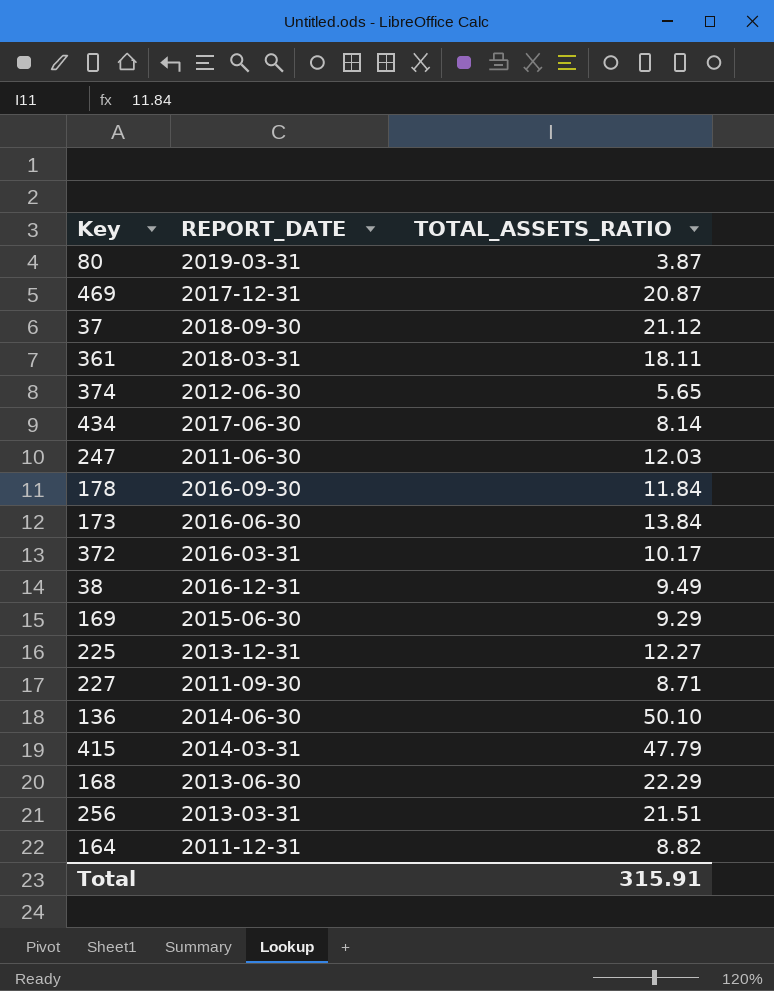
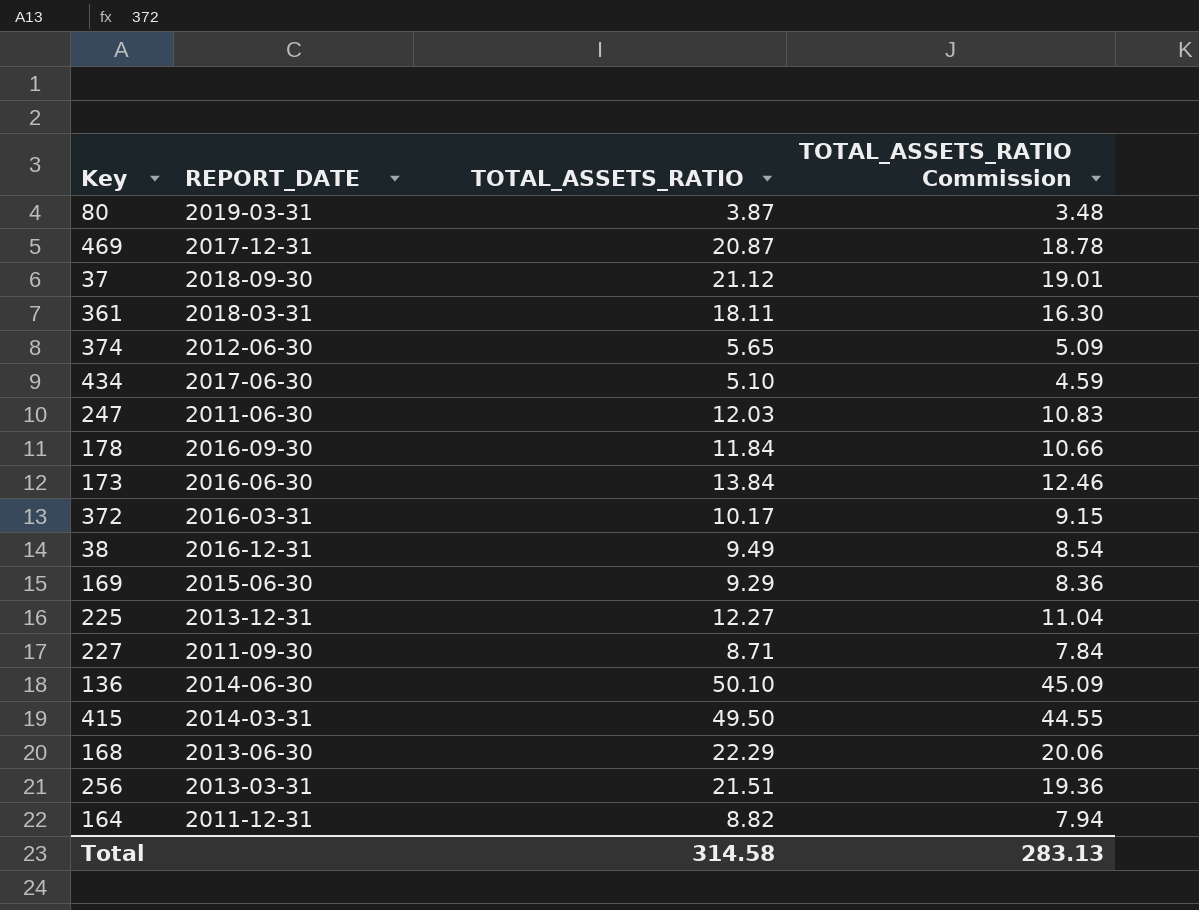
column TOTAL_ASSETS_RATIO Commission | formula: none -> [TOTAL_ASSETS_RATIO] * 0.9
434 | TOTAL_ASSETS_RATIO: 8.14 -> 5.10
415 | TOTAL_ASSETS_RATIO: 47.79 -> 49.50
Total | TOTAL_ASSETS_RATIO: 315.91 -> 314.58

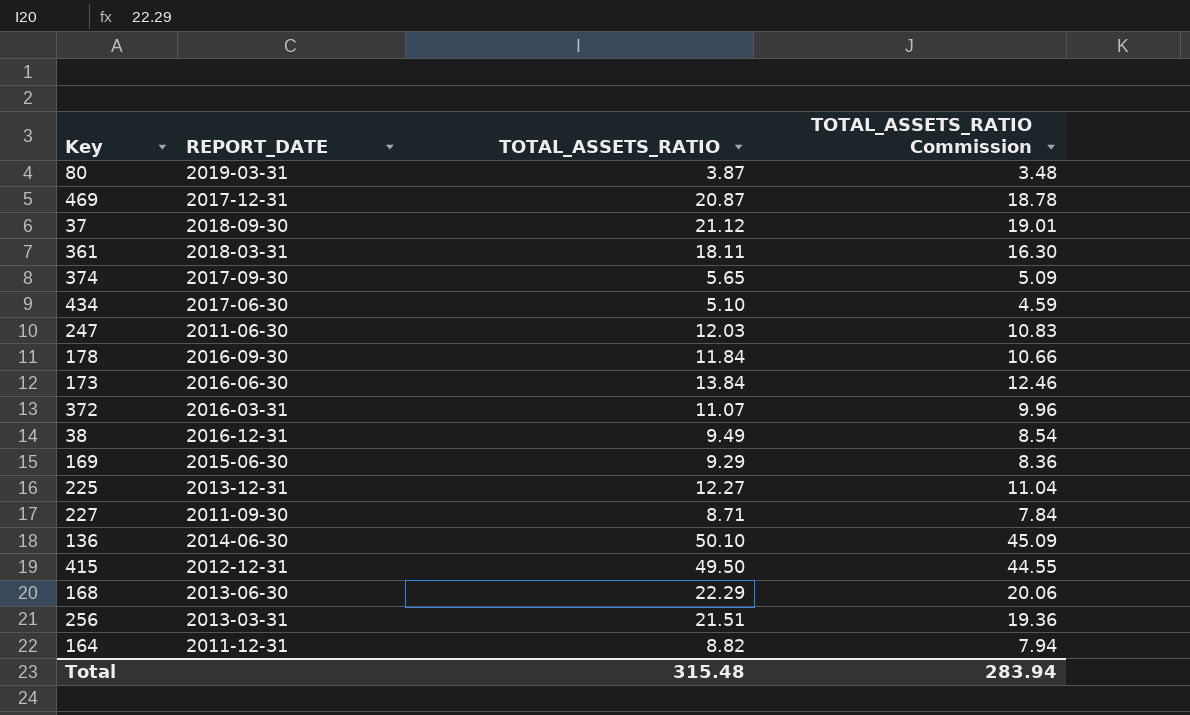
374 | REPORT_DATE: 2012-06-30 -> 2017-09-30
372 | TOTAL_ASSETS_RATIO: 10.17 -> 11.07
372 | TOTAL_ASSETS_RATIO Commission: 9.15 -> 9.96
415 | REPORT_DATE: 2014-03-31 -> 2012-12-31
Total | TOTAL_ASSETS_RATIO: 314.58 -> 315.48
Total | TOTAL_ASSETS_RATIO Commission: 283.13 -> 283.94

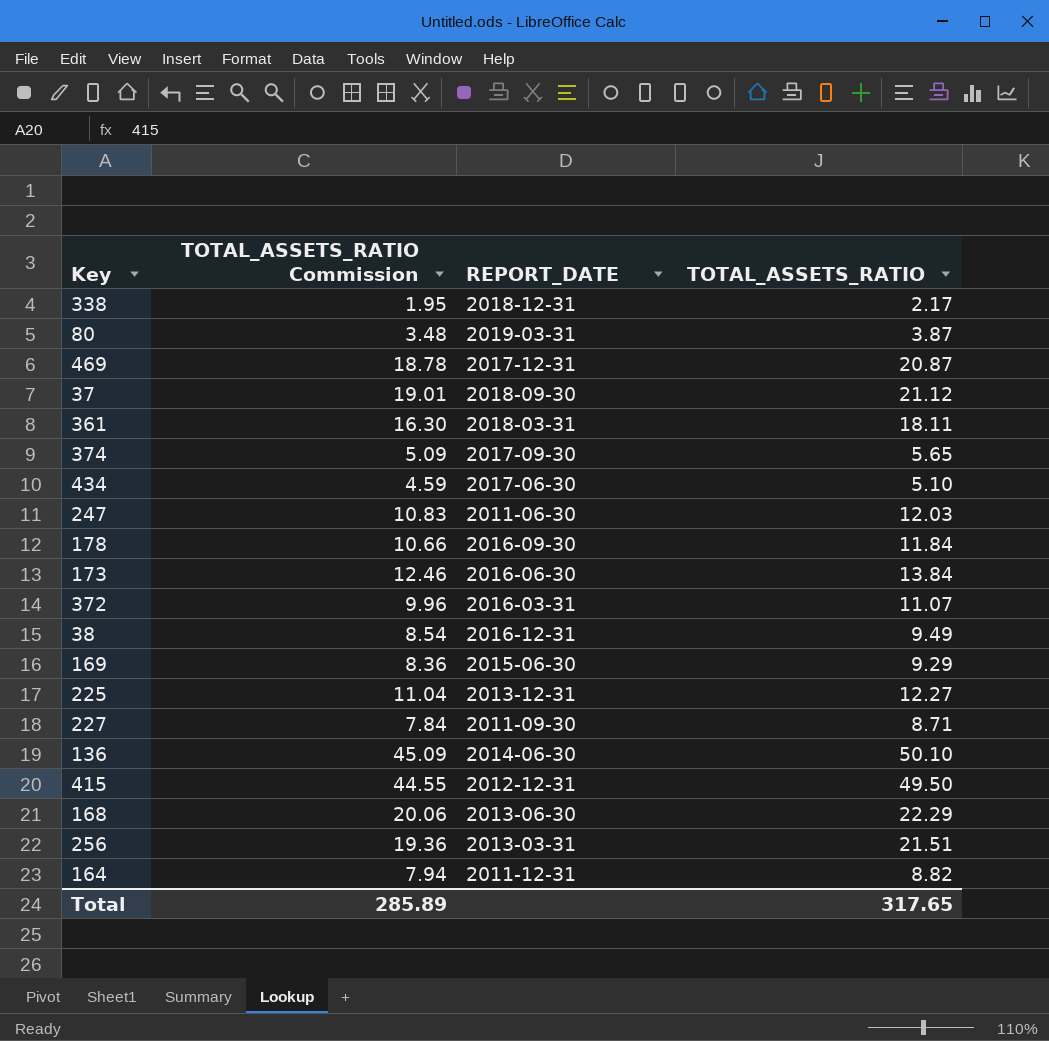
column TOTAL_ASSETS_RATIO Commission | position: 4 -> 2
row 338: none -> 1.95 | 2018-12-31 | 2.17
Total | TOTAL_ASSETS_RATIO Commission: 283.94 -> 285.89
Total | TOTAL_ASSETS_RATIO: 315.48 -> 317.65

